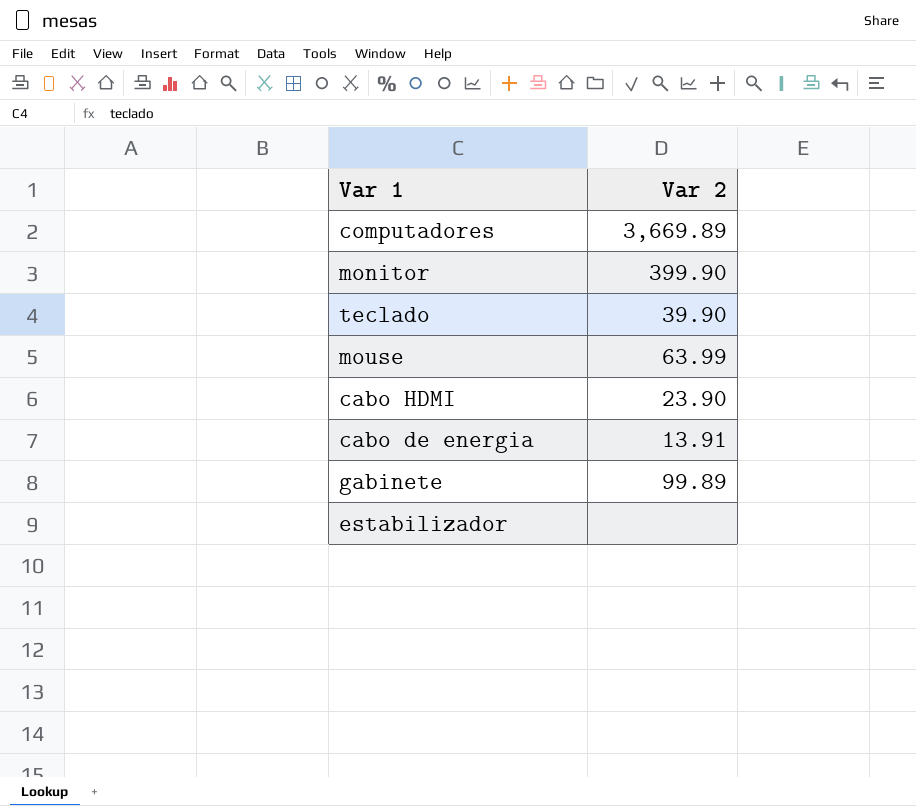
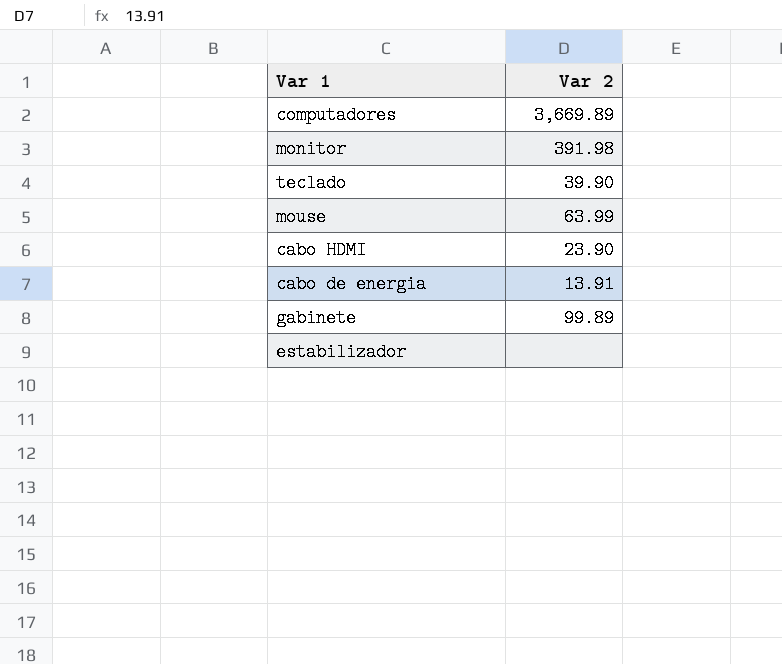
monitor | Var 2: 399.90 -> 391.98

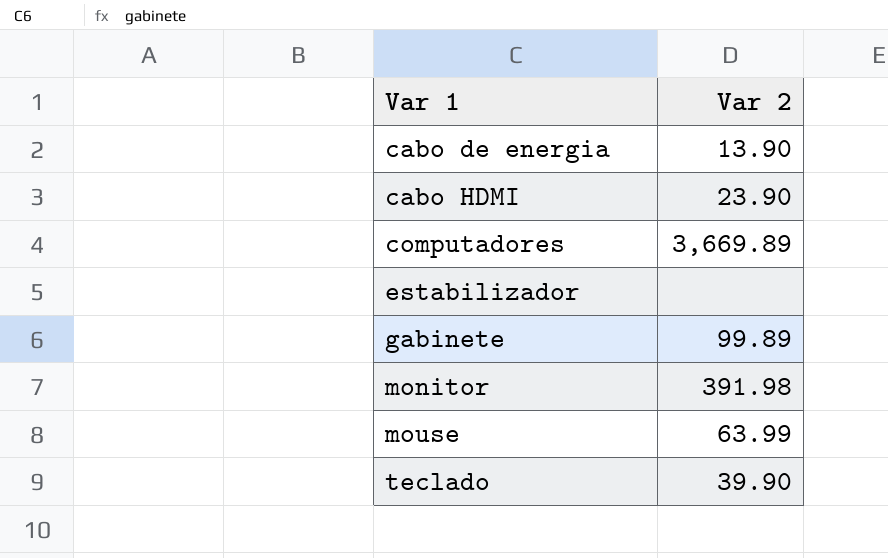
row order: none -> Var 1 ascending
cabo de energia | Var 2: 13.91 -> 13.90

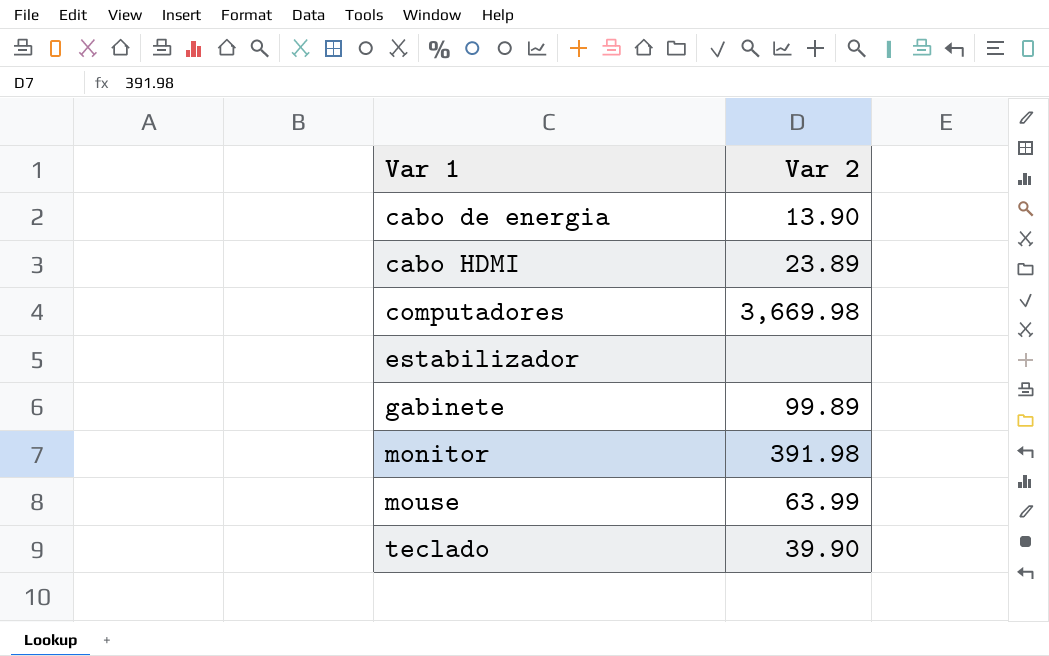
cabo HDMI | Var 2: 23.90 -> 23.89
computadores | Var 2: 3,669.89 -> 3,669.98

